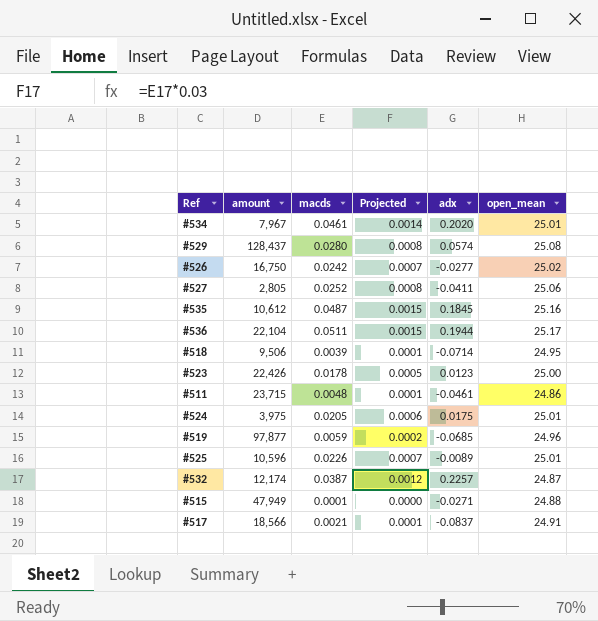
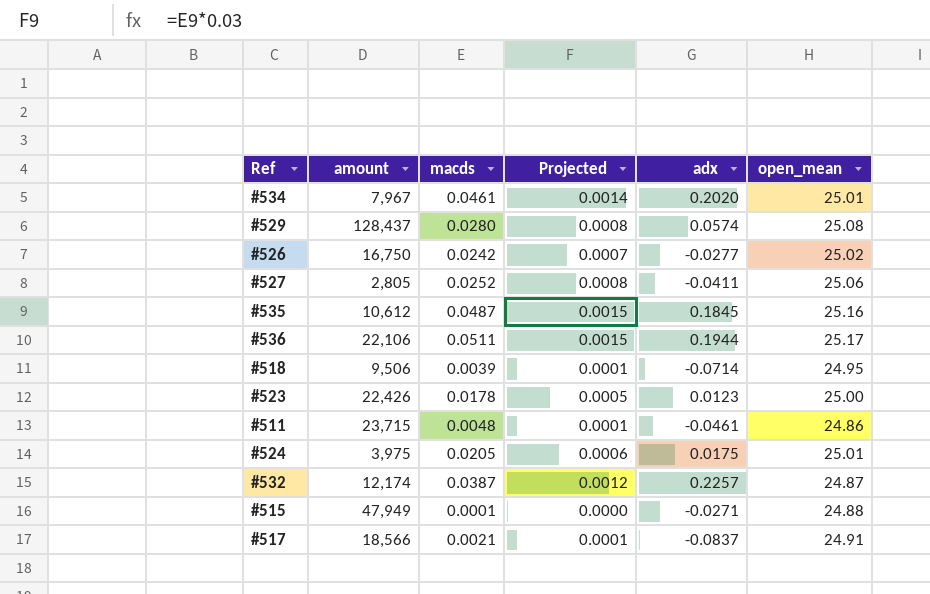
row #519: 97,877 | 0.0059 | 0.0002 | -0.0685 | 24.96 -> none
row #525: 10,596 | 0.0226 | 0.0007 | -0.0089 | 25.01 -> none
#536 | amount: 22,104 -> 22,106

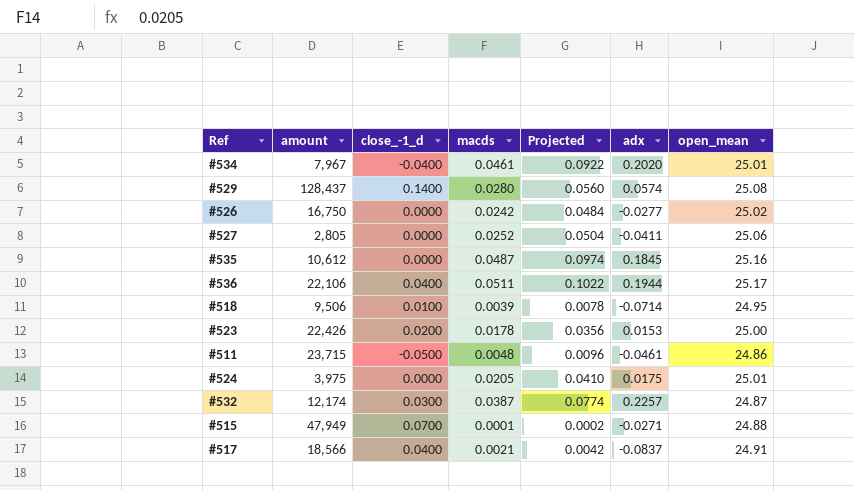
column close_-1_d | position: none -> 3
column Projected | formula: [macds] * 0.03 -> [macds] * 2
#523 | adx: 0.0123 -> 0.0153

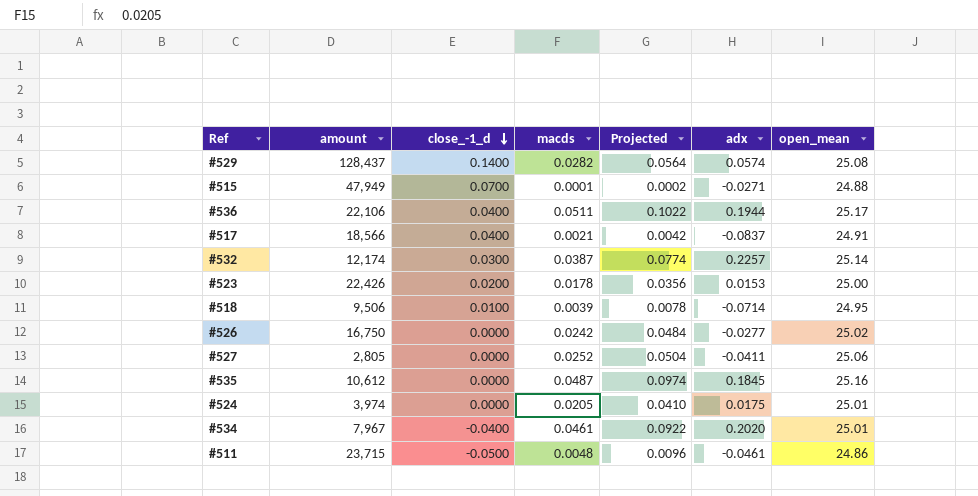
row order: none -> close_-1_d descending
#529 | macds: 0.0280 -> 0.0282
#529 | Projected: 0.0560 -> 0.0564
#532 | open_mean: 24.87 -> 25.14
#524 | amount: 3,975 -> 3,974

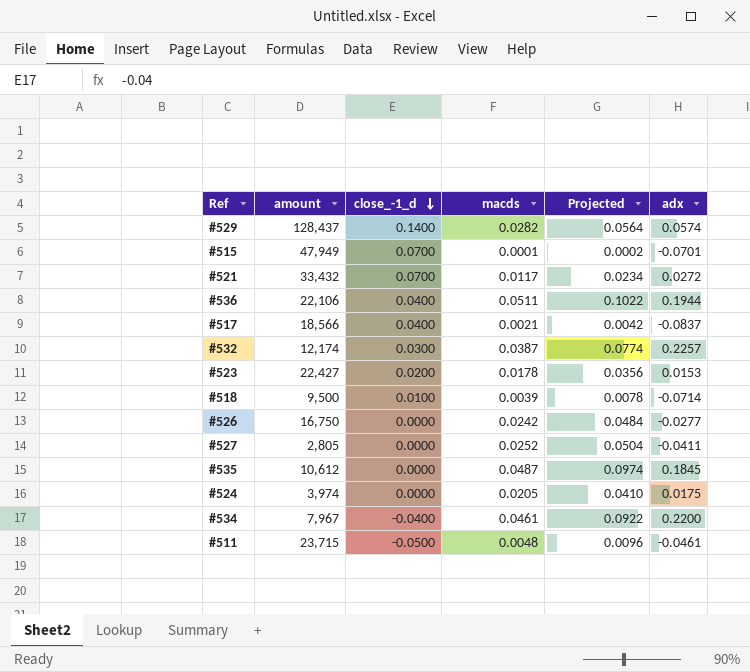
column open_mean | position: 7 -> none
#515 | adx: -0.0271 -> -0.0701
row #521: none -> 33,432 | 0.0700 | 0.0117 | 0.0234 | 0.0272
#523 | amount: 22,426 -> 22,427
#518 | amount: 9,506 -> 9,500
#534 | adx: 0.2020 -> 0.2200

